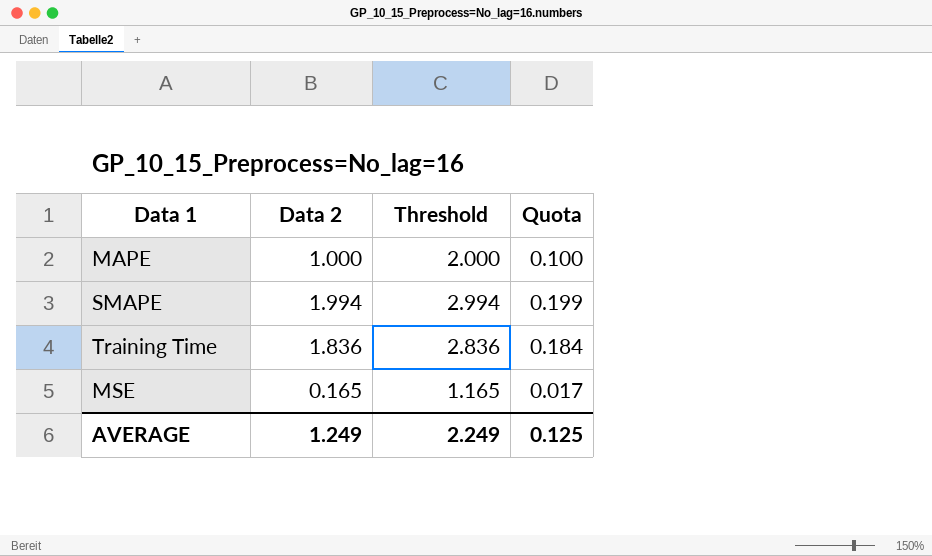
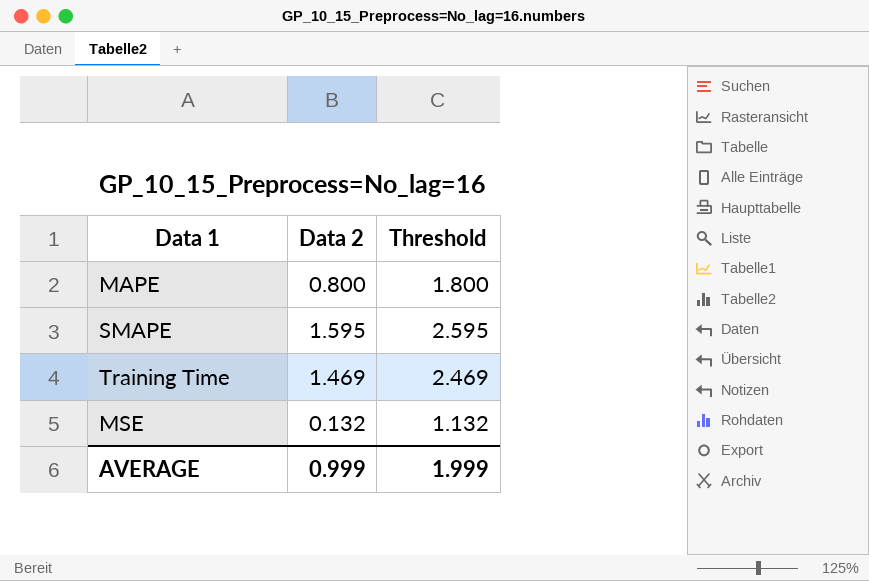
column Quota | formula: [Data 2] * 0.1 -> none
MAPE | Data 2: 1.000 -> 0.800
MAPE | Threshold: 2.000 -> 1.800
SMAPE | Data 2: 1.994 -> 1.595
SMAPE | Threshold: 2.994 -> 2.595
Training Time | Data 2: 1.836 -> 1.469
Training Time | Threshold: 2.836 -> 2.469
MSE | Data 2: 0.165 -> 0.132
MSE | Threshold: 1.165 -> 1.132
AVERAGE | Data 2: 1.249 -> 0.999
AVERAGE | Threshold: 2.249 -> 1.999

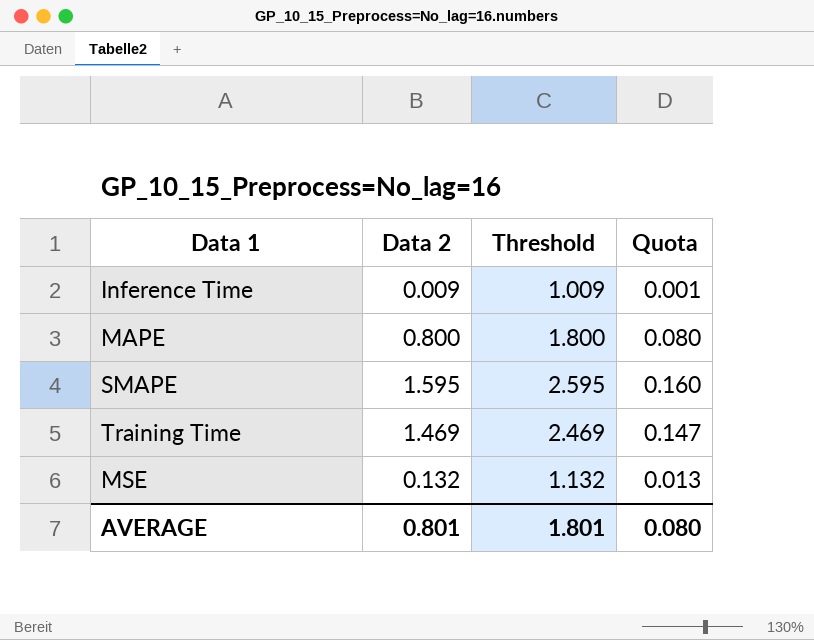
column Quota | formula: none -> [Data 2] * 0.1
row Inference Time: none -> 0.009 | 1.009 | 0.001
AVERAGE | Data 2: 0.999 -> 0.801
AVERAGE | Threshold: 1.999 -> 1.801

